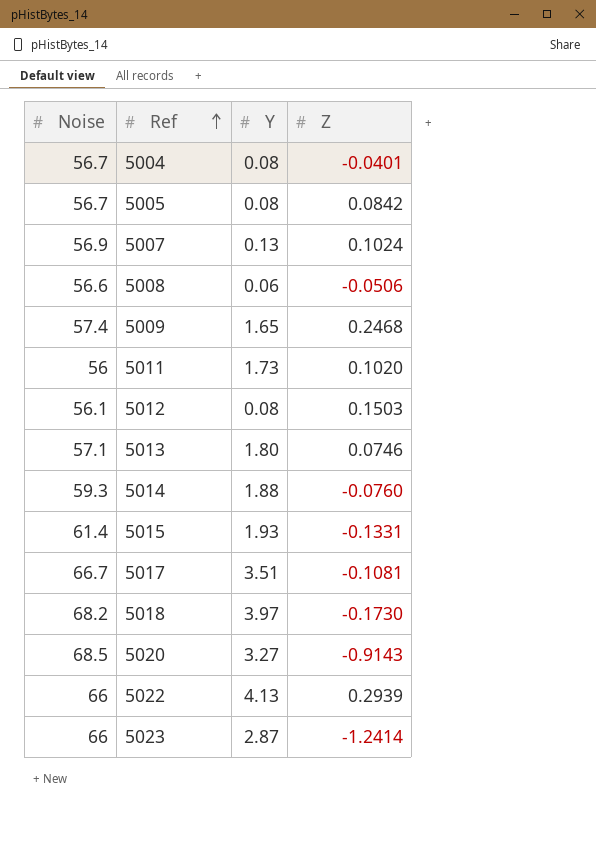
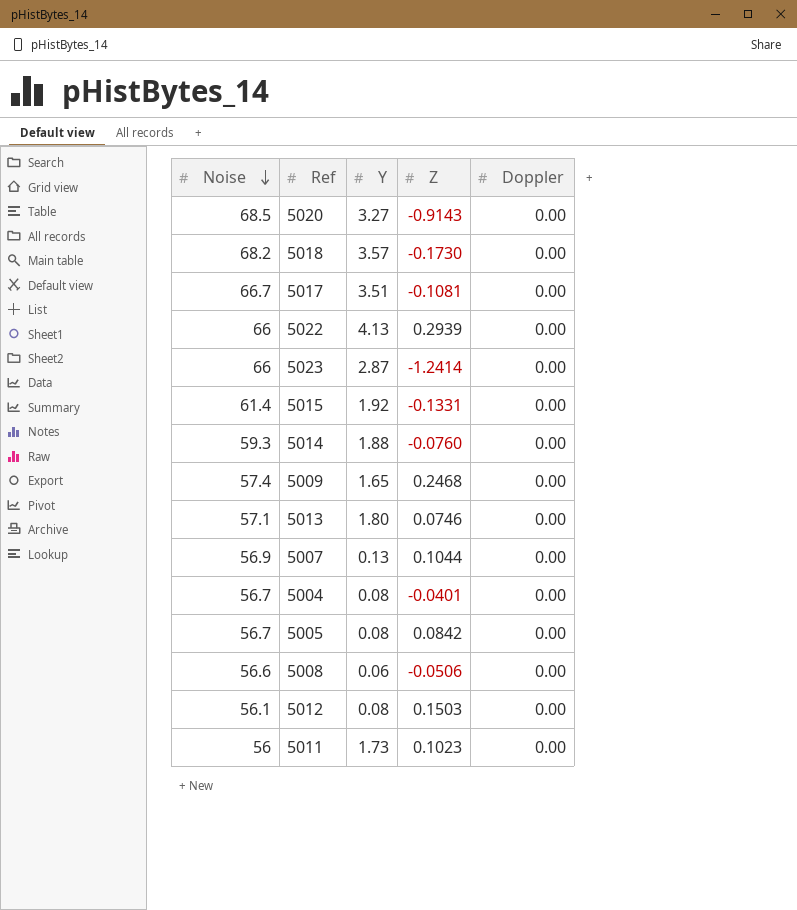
row order: Ref ascending -> Noise descending
column Doppler | position: none -> 5
5018 | Y: 3.97 -> 3.57
5015 | Y: 1.93 -> 1.92
5007 | Z: 0.1024 -> 0.1044
5011 | Z: 0.1020 -> 0.1023

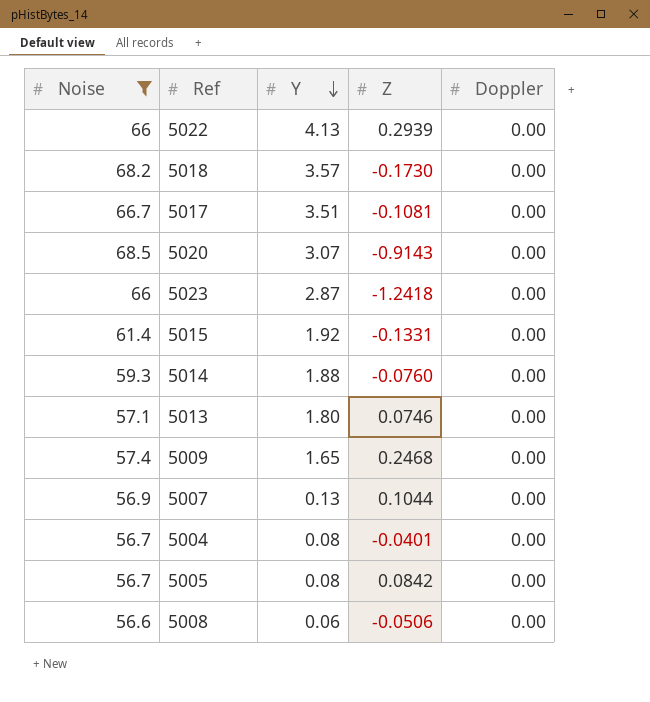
filter: none -> Noise >= 56.6
row order: Noise descending -> Y descending
5020 | Y: 3.27 -> 3.07
5023 | Z: -1.2414 -> -1.2418

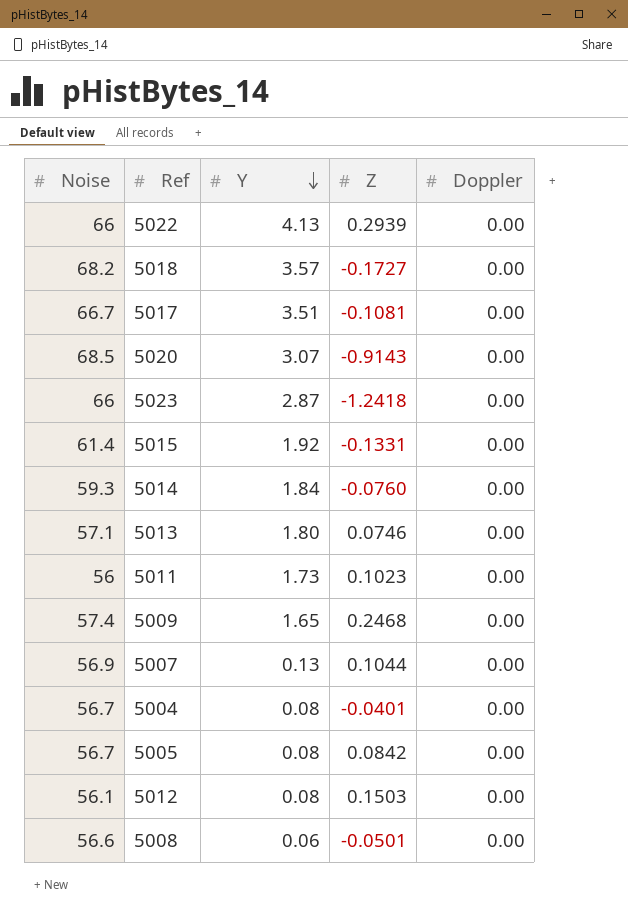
filter: Noise >= 56.6 -> none
5018 | Z: -0.1730 -> -0.1727
5014 | Y: 1.88 -> 1.84
5008 | Z: -0.0506 -> -0.0501

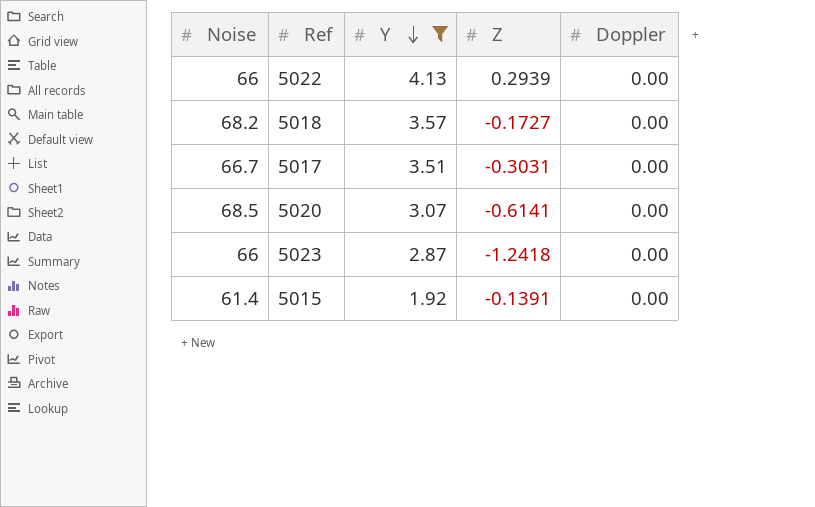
filter: none -> Y >= 1.92
5017 | Z: -0.1081 -> -0.3031
5020 | Z: -0.9143 -> -0.6141
5015 | Z: -0.1331 -> -0.1391

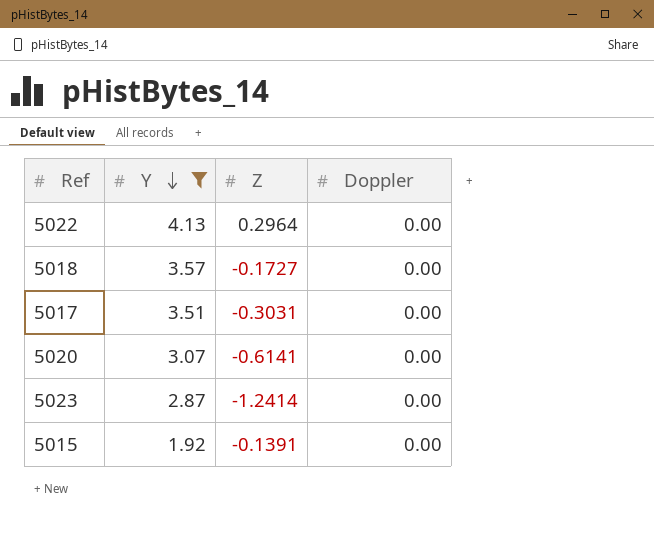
column Noise | position: 1 -> none
5022 | Z: 0.2939 -> 0.2964
5023 | Z: -1.2418 -> -1.2414

